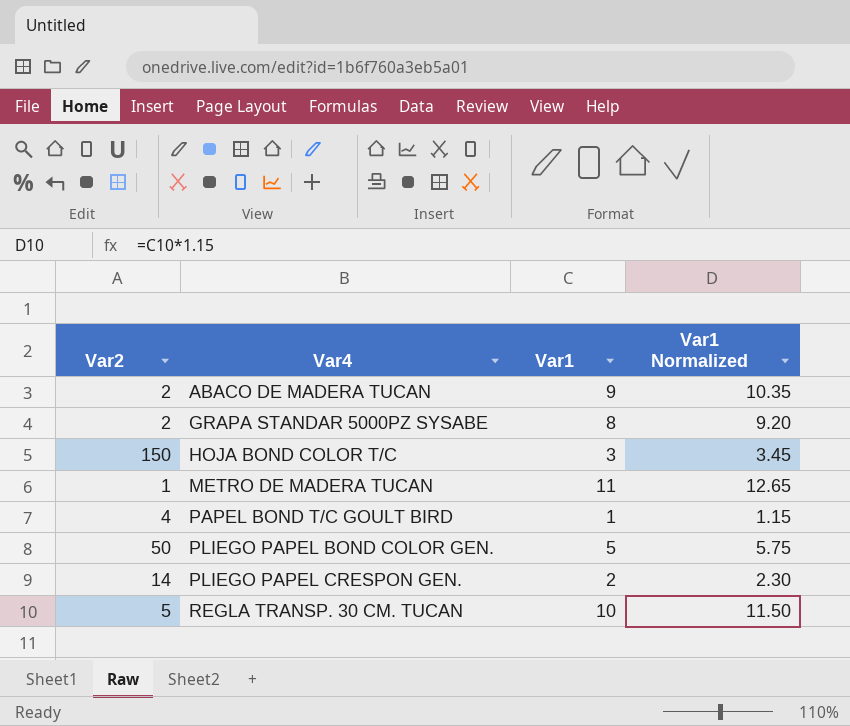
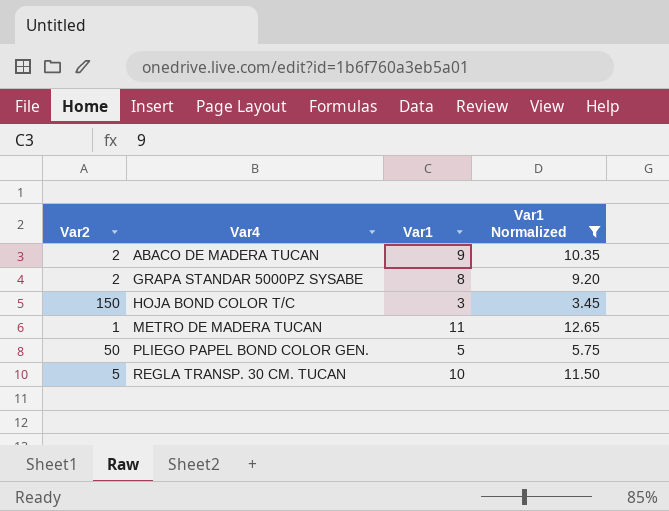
filter: none -> Var1 Normalized >= 3.45

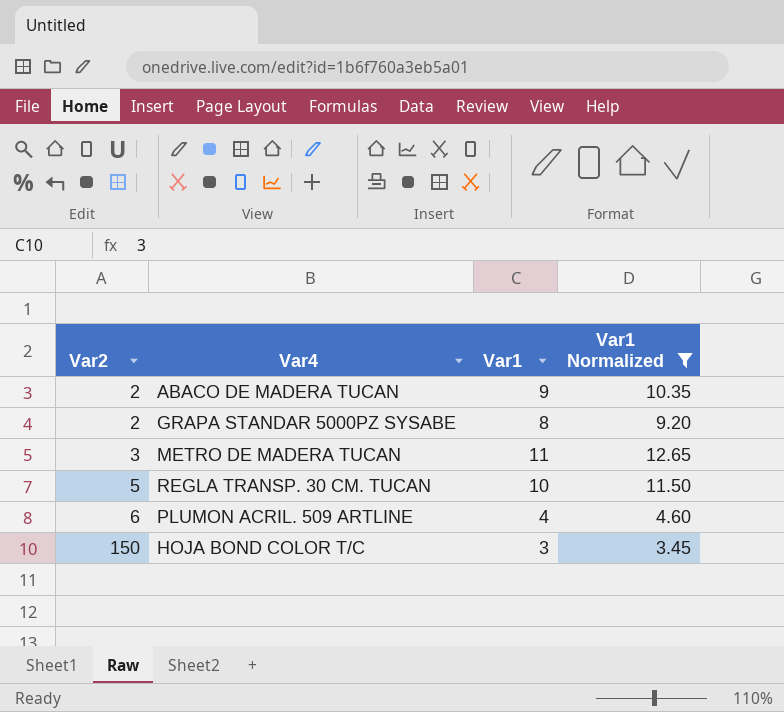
row order: Var4 ascending -> Var2 ascending
row PLIEGO PAPEL BOND COLOR GEN.: 50 | 5 | 5.75 -> none
METRO DE MADERA TUCAN | Var2: 1 -> 3
row PLUMON ACRIL. 509 ARTLINE: none -> 6 | 4 | 4.60

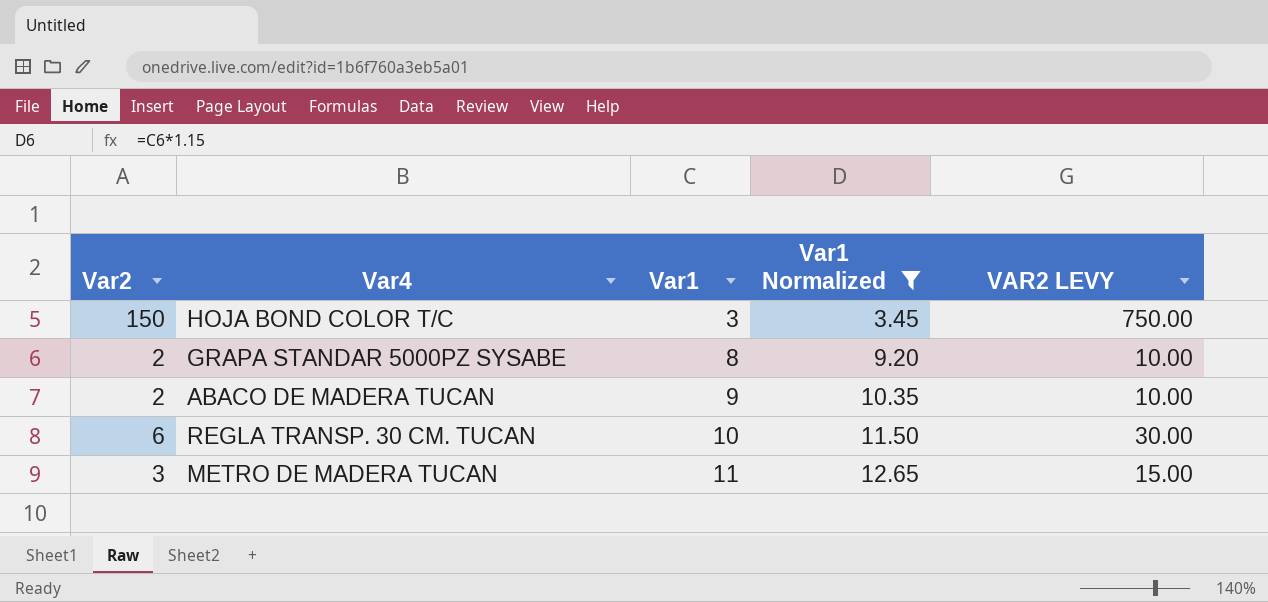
row order: Var2 ascending -> Var1 ascending
column VAR2 LEVY | formula: none -> [Var2] * 5
row PLUMON ACRIL. 509 ARTLINE: 6 | 4 | 4.60 -> none
REGLA TRANSP. 30 CM. TUCAN | Var2: 5 -> 6

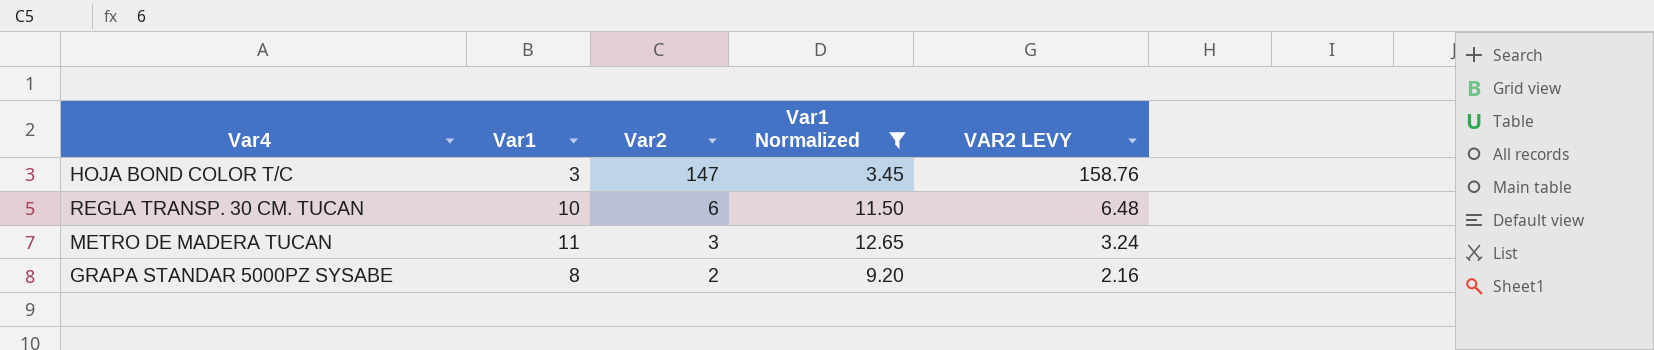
row order: Var1 ascending -> Var2 descending
column Var2 | position: 1 -> 3
column VAR2 LEVY | formula: [Var2] * 5 -> [Var2] * 1.08
row ABACO DE MADERA TUCAN: 2 | 9 | 10.35 | 10.00 -> none
HOJA BOND COLOR T/C | Var2: 150 -> 147

